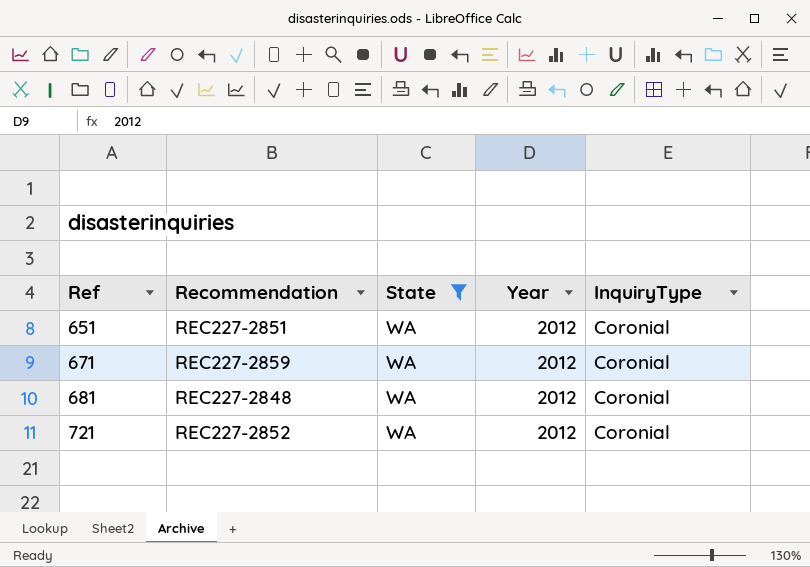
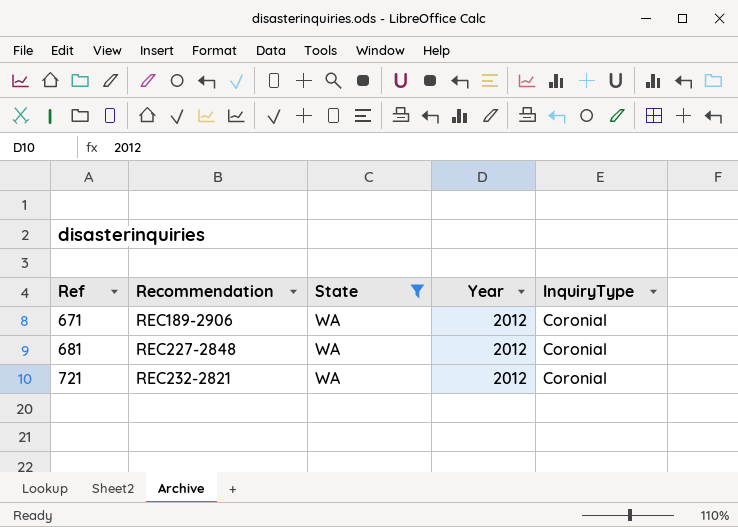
row 651: REC227-2851 | WA | 2012 | Coronial -> none
671 | Recommendation: REC227-2859 -> REC189-2906
721 | Recommendation: REC227-2852 -> REC232-2821

